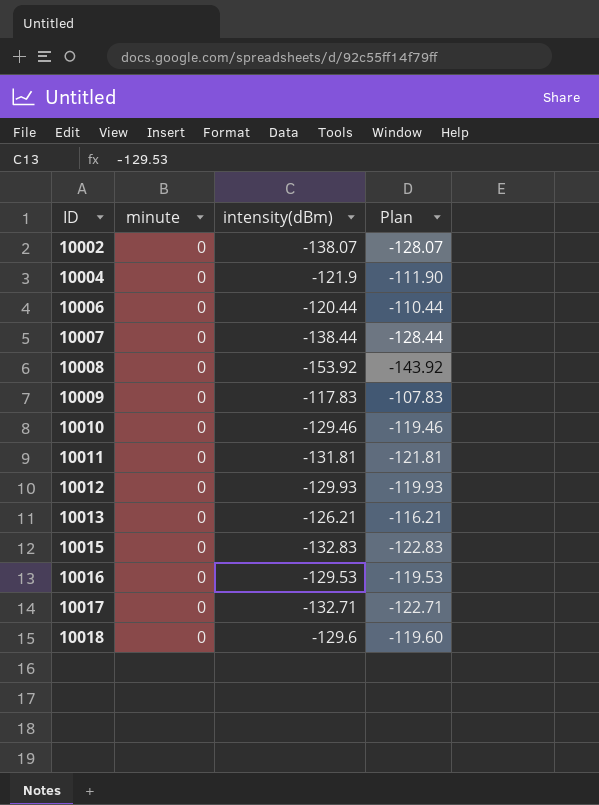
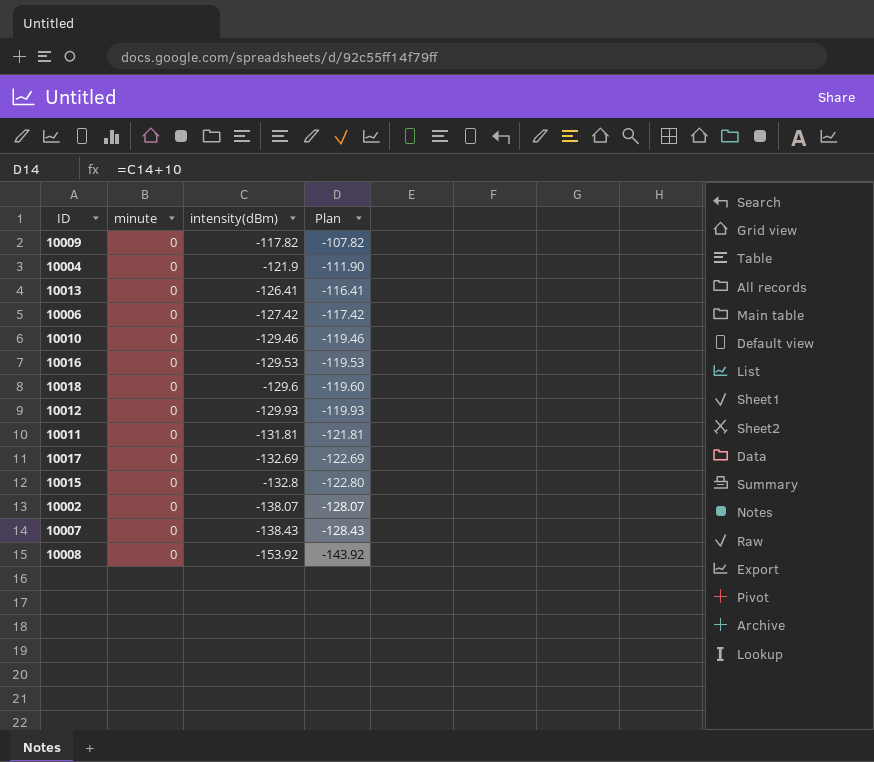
row order: ID ascending -> intensity(dBm) descending
10009 | intensity(dBm): -117.83 -> -117.82
10009 | Plan: -107.83 -> -107.82
10013 | intensity(dBm): -126.21 -> -126.41
10013 | Plan: -116.21 -> -116.41
10006 | intensity(dBm): -120.44 -> -127.42
10006 | Plan: -110.44 -> -117.42
10017 | intensity(dBm): -132.71 -> -132.69
10017 | Plan: -122.71 -> -122.69
10015 | intensity(dBm): -132.83 -> -132.8
10015 | Plan: -122.83 -> -122.80
10007 | intensity(dBm): -138.44 -> -138.43
10007 | Plan: -128.44 -> -128.43

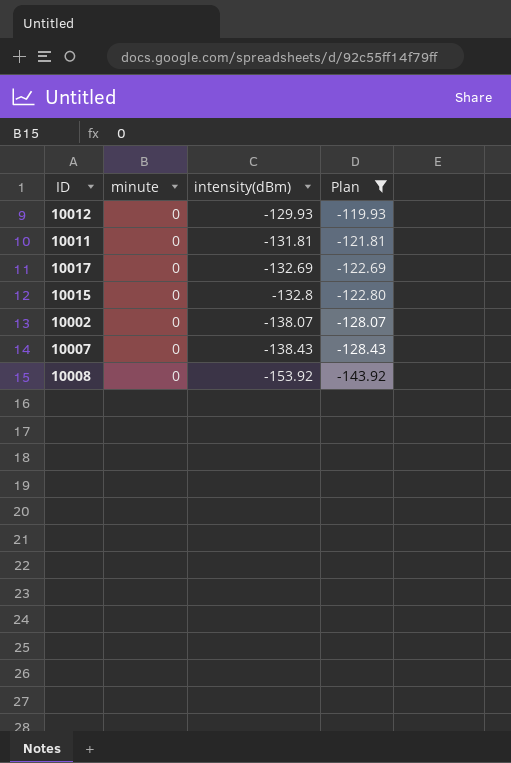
filter: none -> Plan <= -119.93

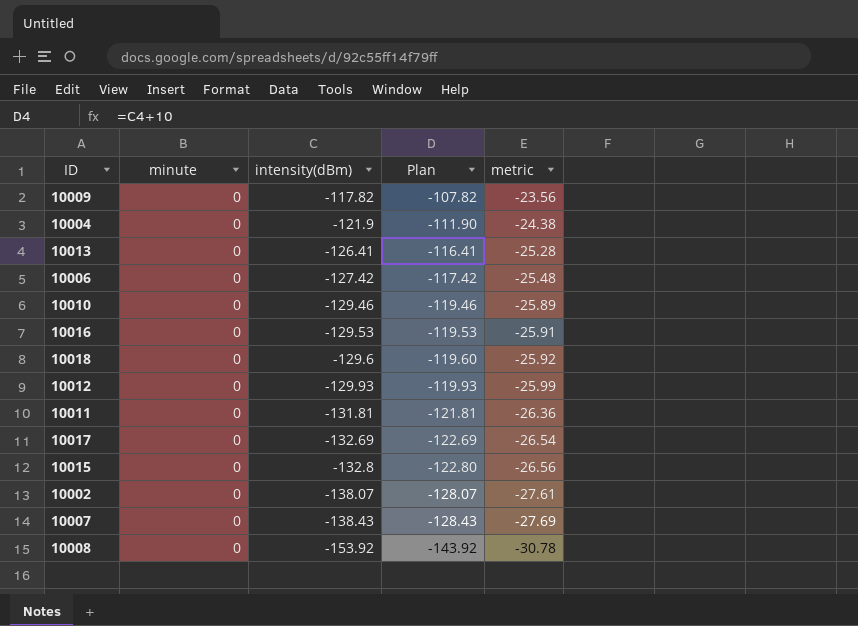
filter: Plan <= -119.93 -> none
column metric | formula: none -> [intensity(dBm)] * 0.2

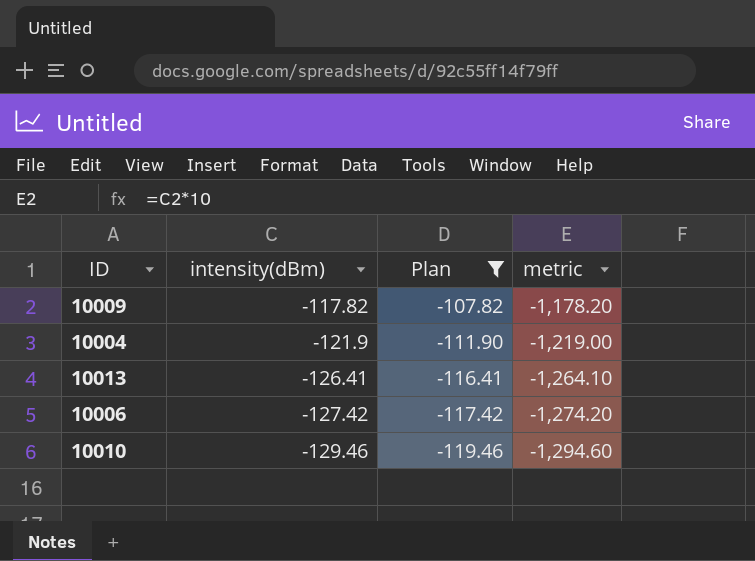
filter: none -> Plan >= -119.46
column minute | position: 2 -> none
column metric | formula: [intensity(dBm)] * 0.2 -> [intensity(dBm)] * 10

